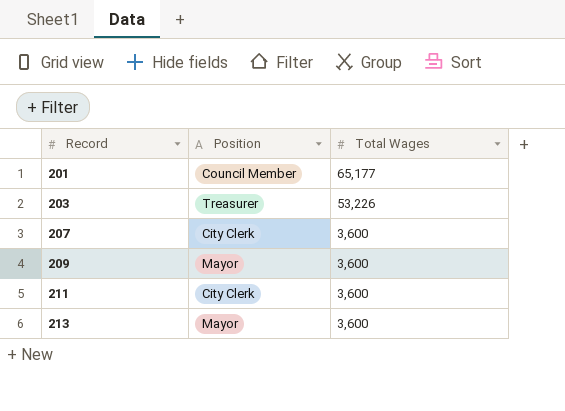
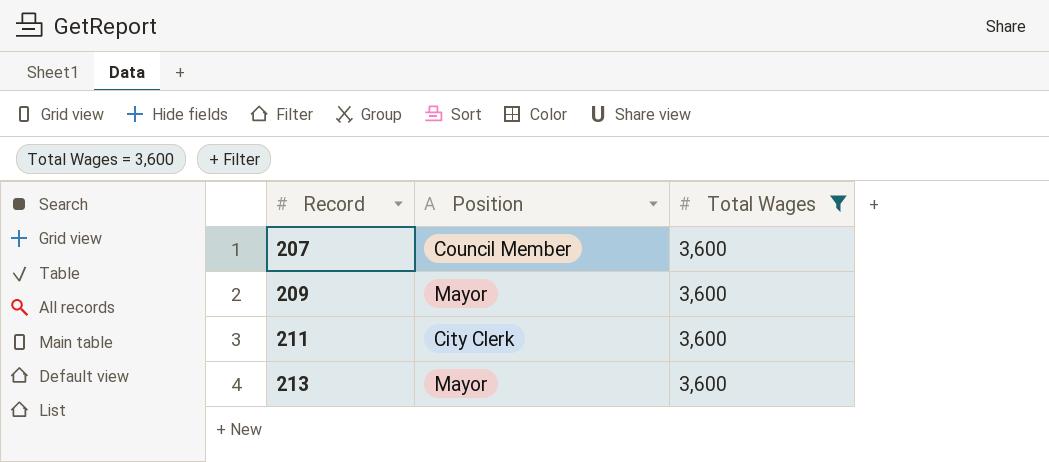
filter: none -> Total Wages = 3,600
207 | Position: City Clerk -> Council Member

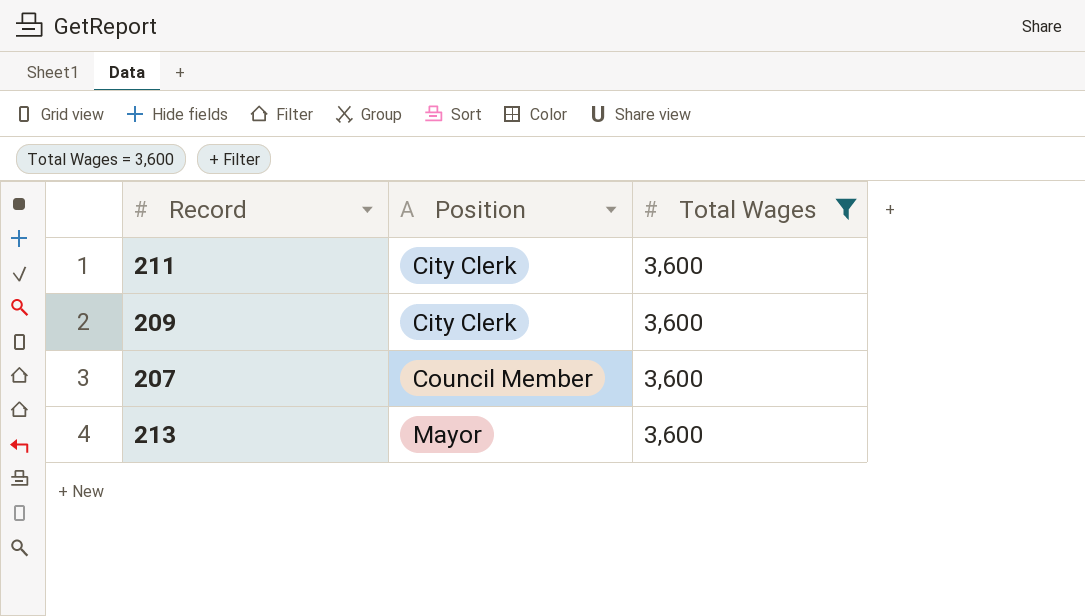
row order: Record ascending -> Position ascending
209 | Position: Mayor -> City Clerk

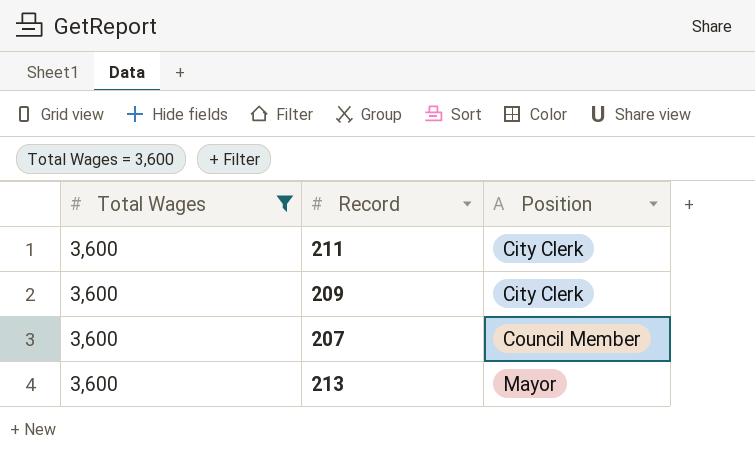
column Total Wages | position: 3 -> 1

